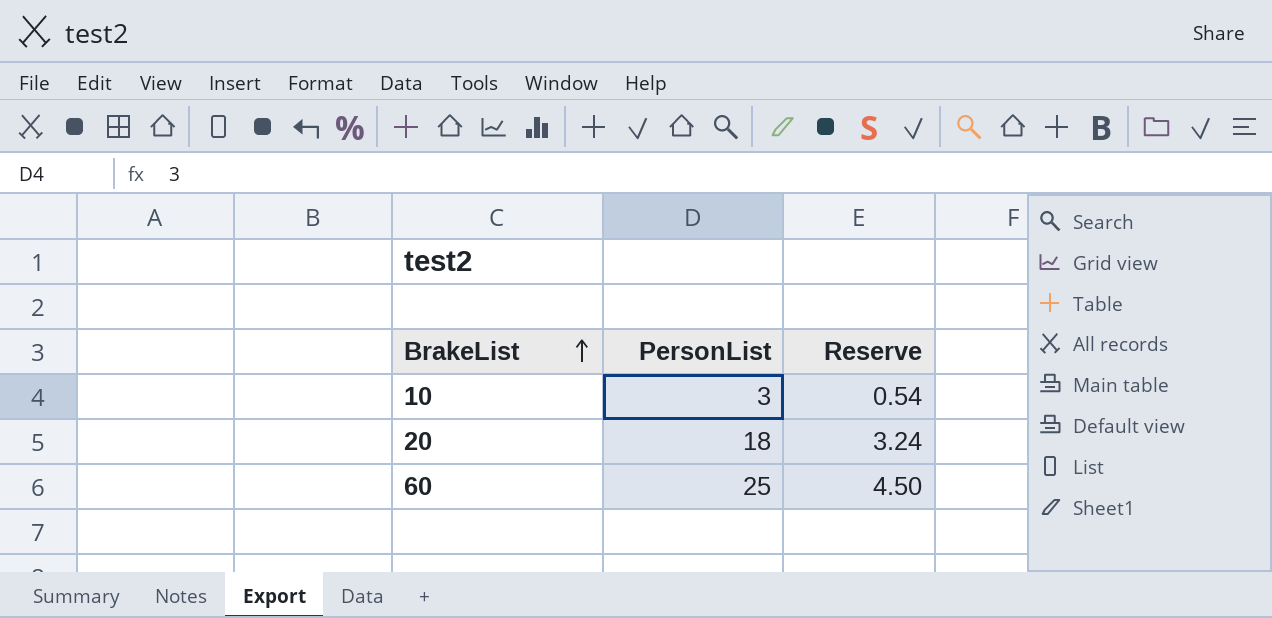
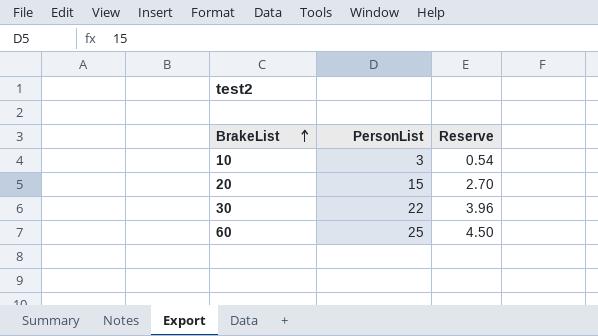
20 | PersonList: 18 -> 15
20 | Reserve: 3.24 -> 2.70
row 30: none -> 22 | 3.96

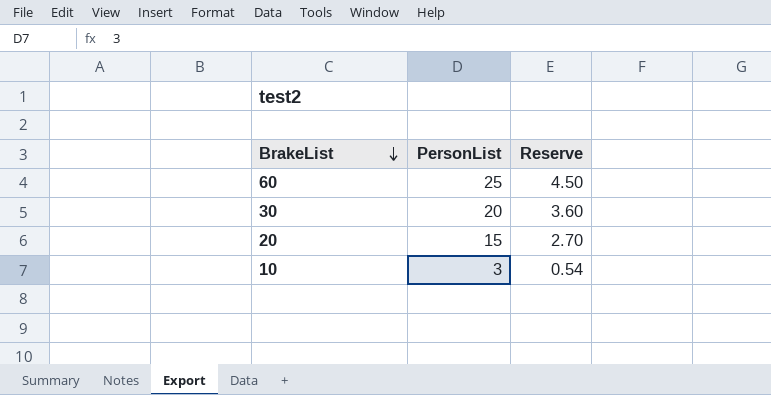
row order: BrakeList ascending -> BrakeList descending
30 | PersonList: 22 -> 20
30 | Reserve: 3.96 -> 3.60

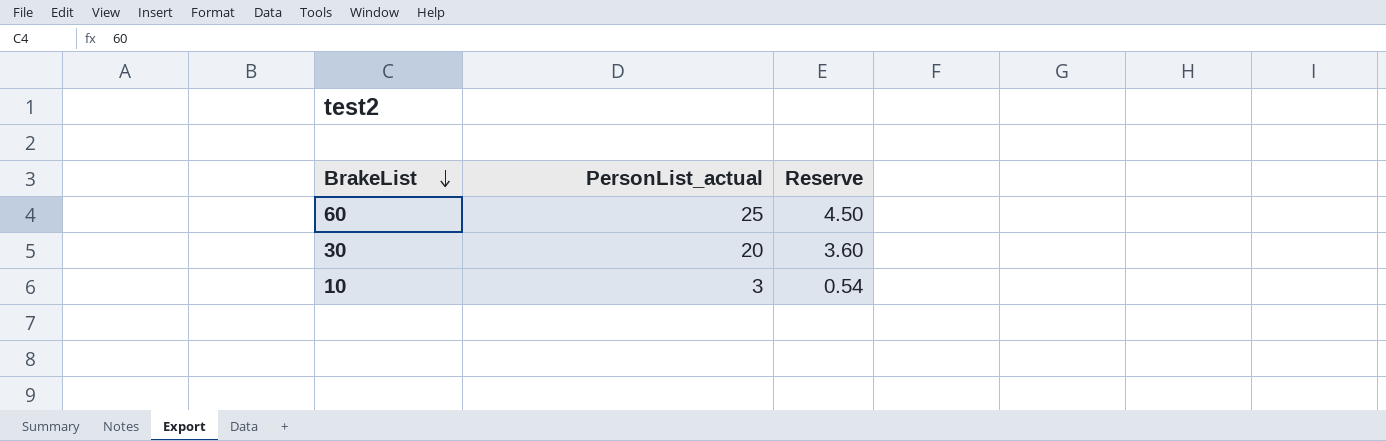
column name: PersonList -> PersonList_actual
row 20: 15 | 2.70 -> none

